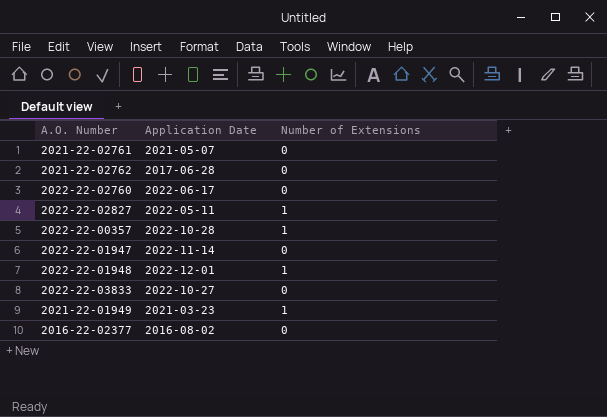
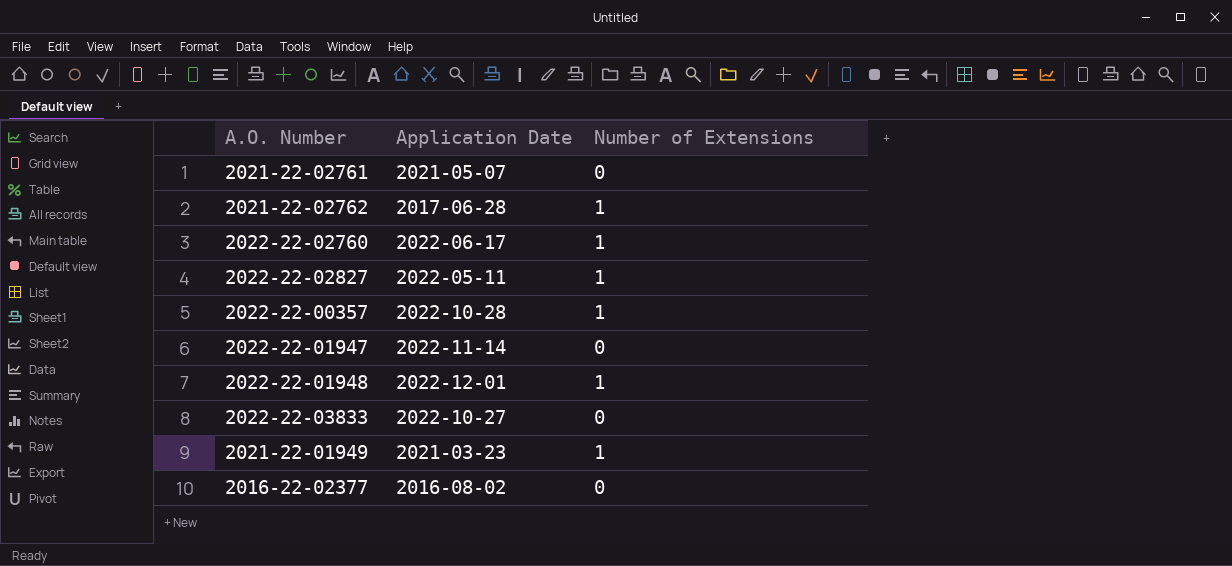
2021-22-02762 | Number of Extensions: 0 -> 1
2022-22-02760 | Number of Extensions: 0 -> 1

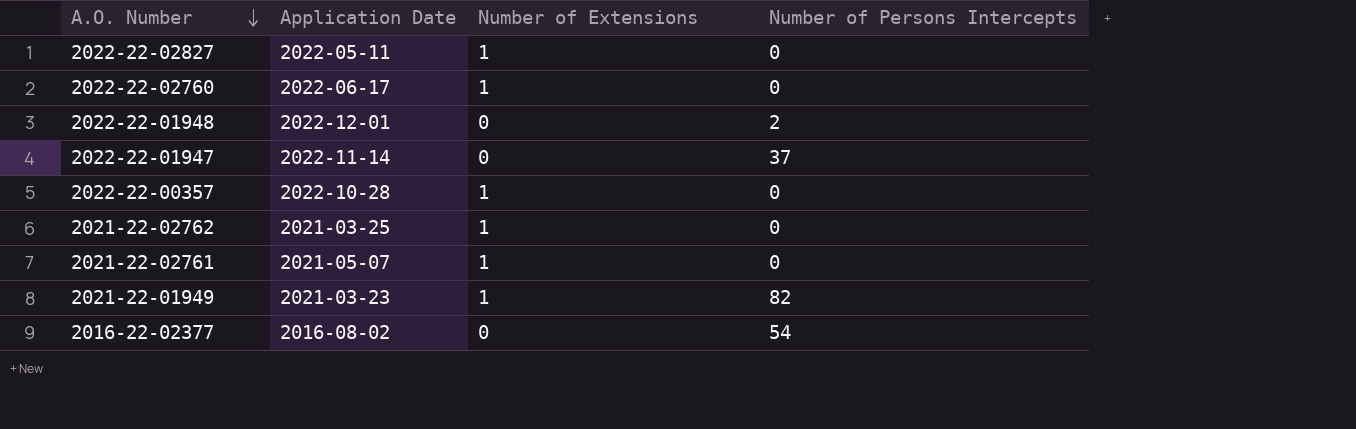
row order: none -> A.O. Number descending
column Number of Persons Intercepts | position: none -> 4
row 2022-22-03833: 2022-10-27 | 0 -> none
2022-22-01948 | Number of Extensions: 1 -> 0
2021-22-02762 | Application Date: 2017-06-28 -> 2021-03-25
2021-22-02761 | Number of Extensions: 0 -> 1

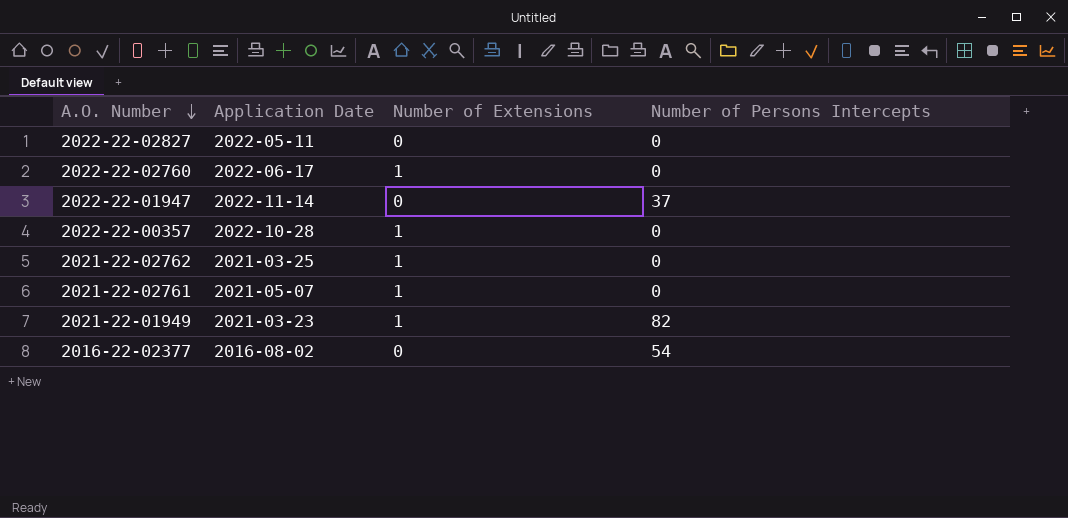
row 2022-22-01948: 2022-12-01 | 0 | 2 -> none
2022-22-02827 | Number of Extensions: 1 -> 0

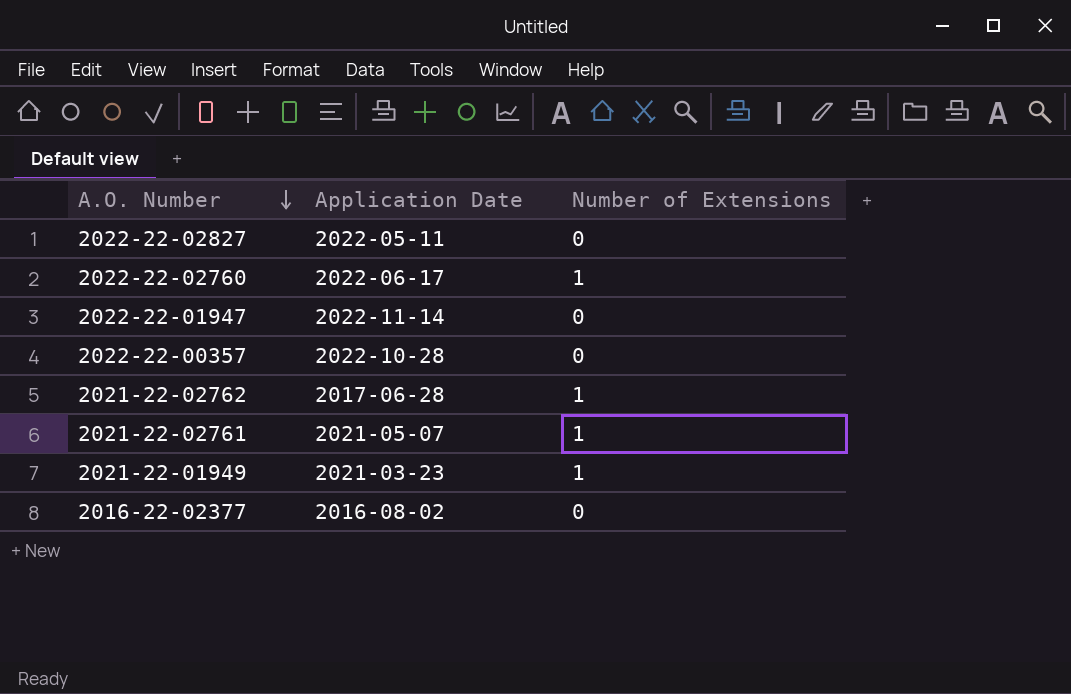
column Number of Persons Intercepts | position: 4 -> none
2022-22-00357 | Number of Extensions: 1 -> 0
2021-22-02762 | Application Date: 2021-03-25 -> 2017-06-28

